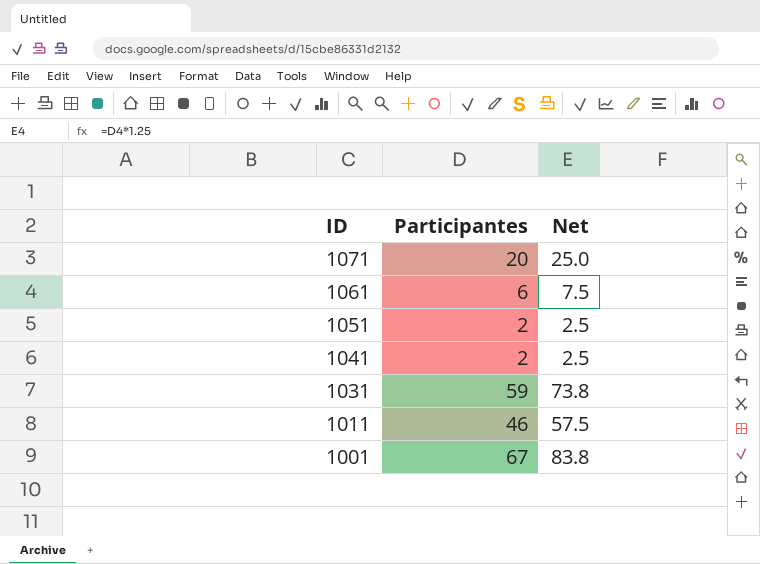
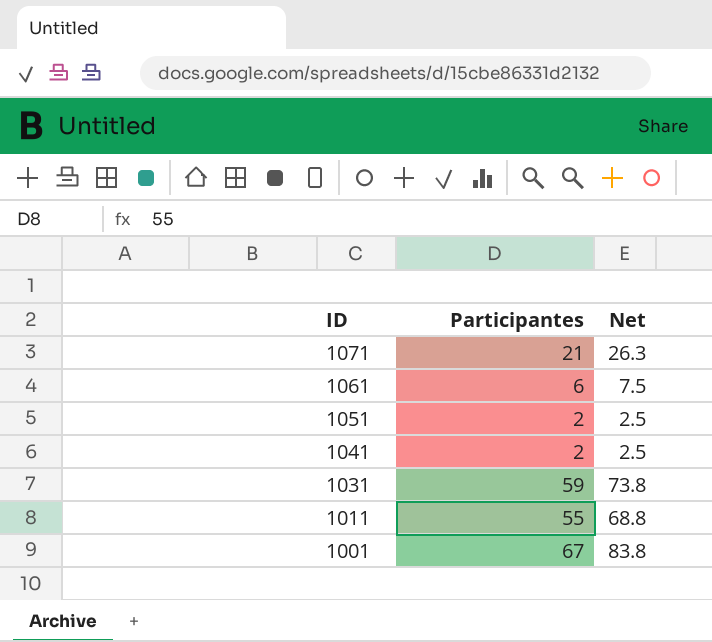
1071 | Participantes: 20 -> 21
1071 | Net: 25.0 -> 26.3
1011 | Participantes: 46 -> 55
1011 | Net: 57.5 -> 68.8

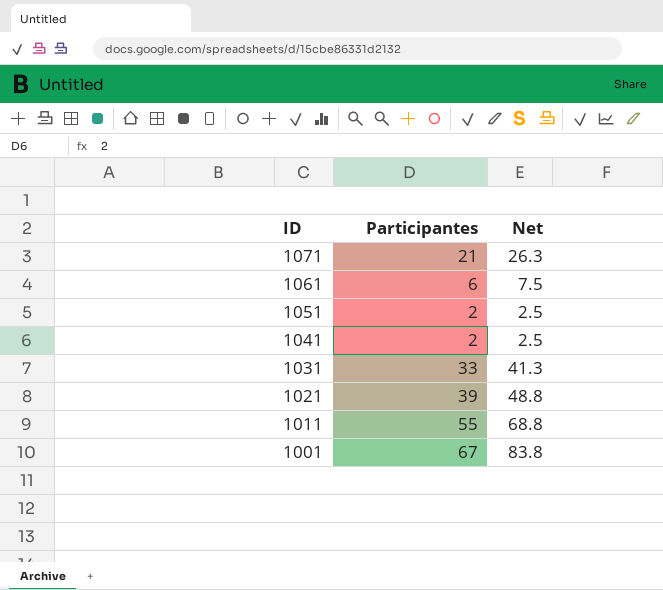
1031 | Participantes: 59 -> 33
1031 | Net: 73.8 -> 41.3
row 1021: none -> 39 | 48.8

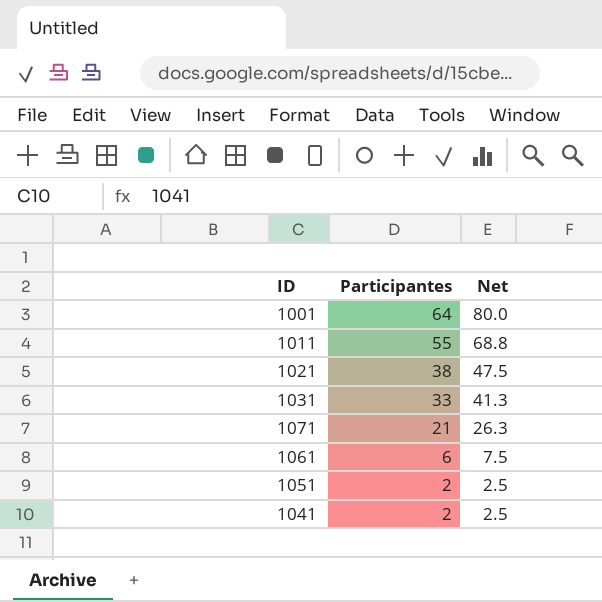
row order: ID descending -> Participantes descending
1001 | Participantes: 67 -> 64
1001 | Net: 83.8 -> 80.0
1021 | Participantes: 39 -> 38
1021 | Net: 48.8 -> 47.5

